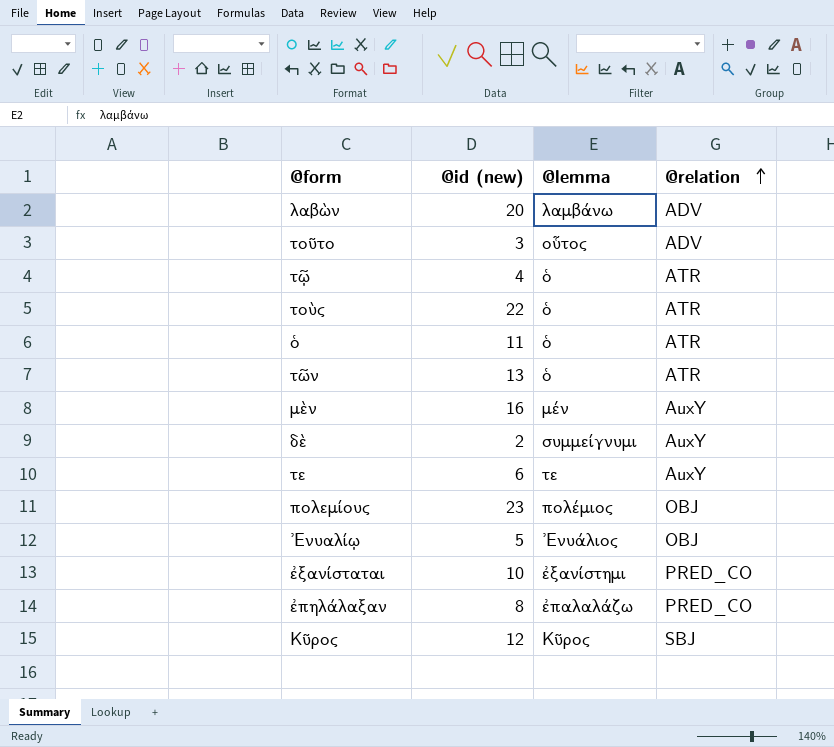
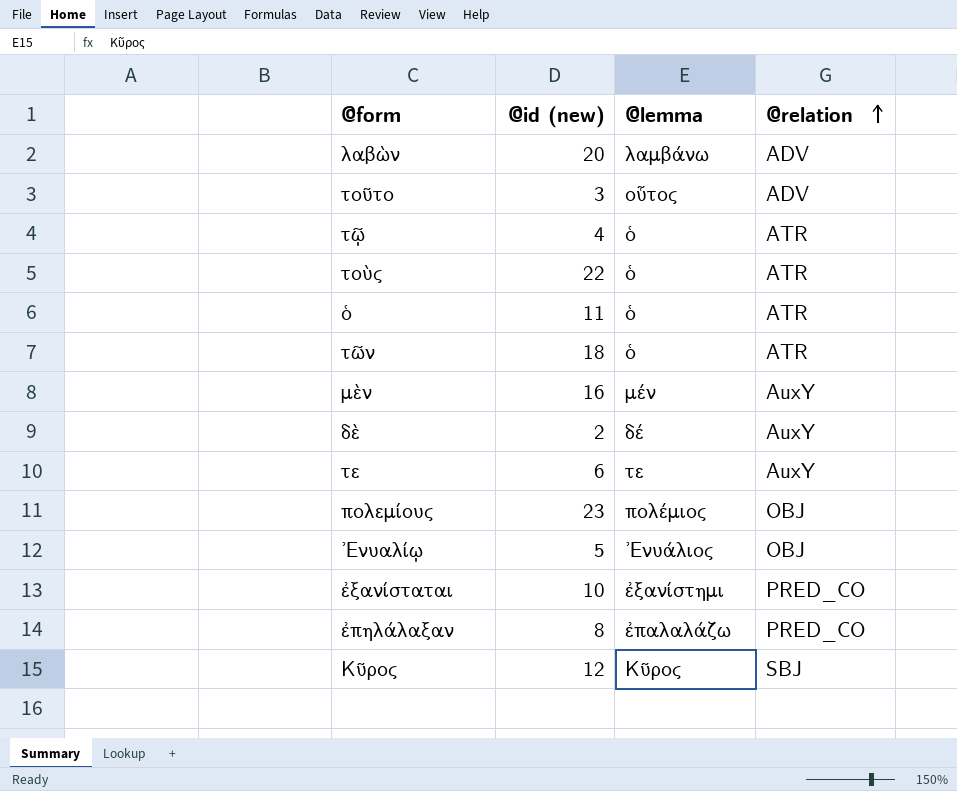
τῶν | @id (new): 13 -> 18
δὲ | @lemma: συμμείγνυμι -> δέ

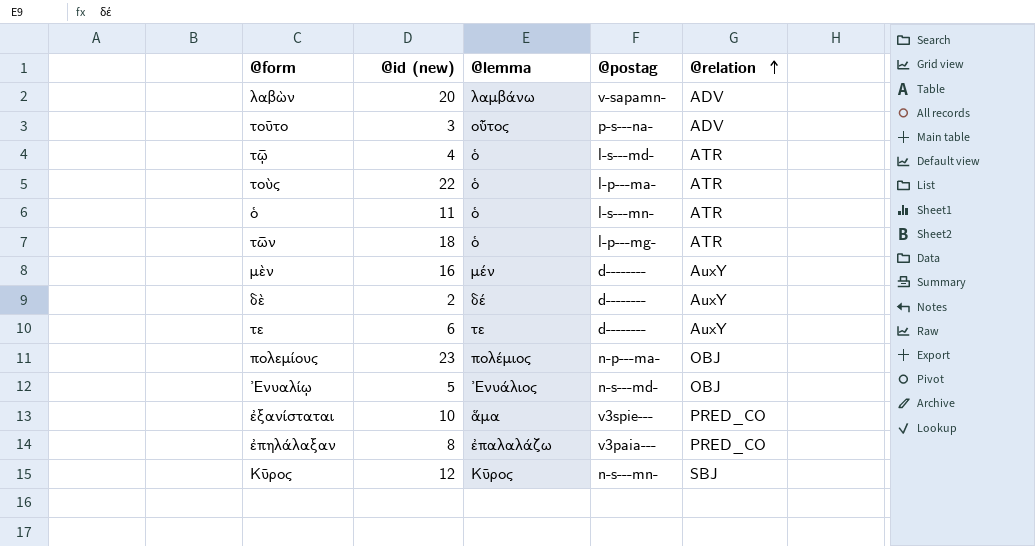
column @postag | position: none -> 4
ἐξανίσταται | @lemma: ἐξανίστημι -> ἅμα

